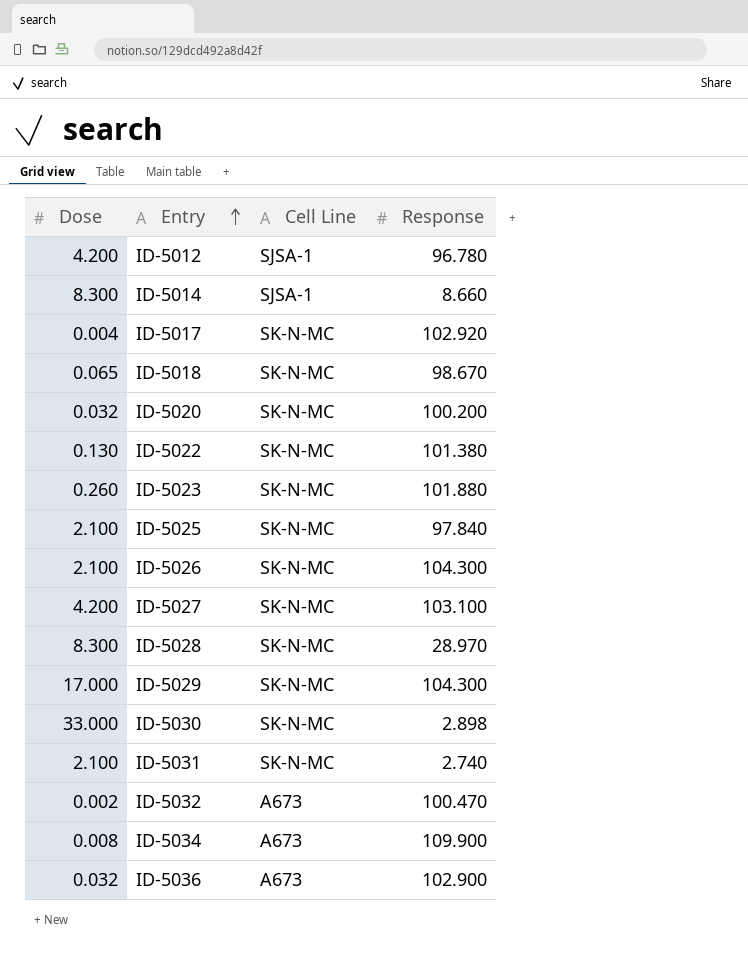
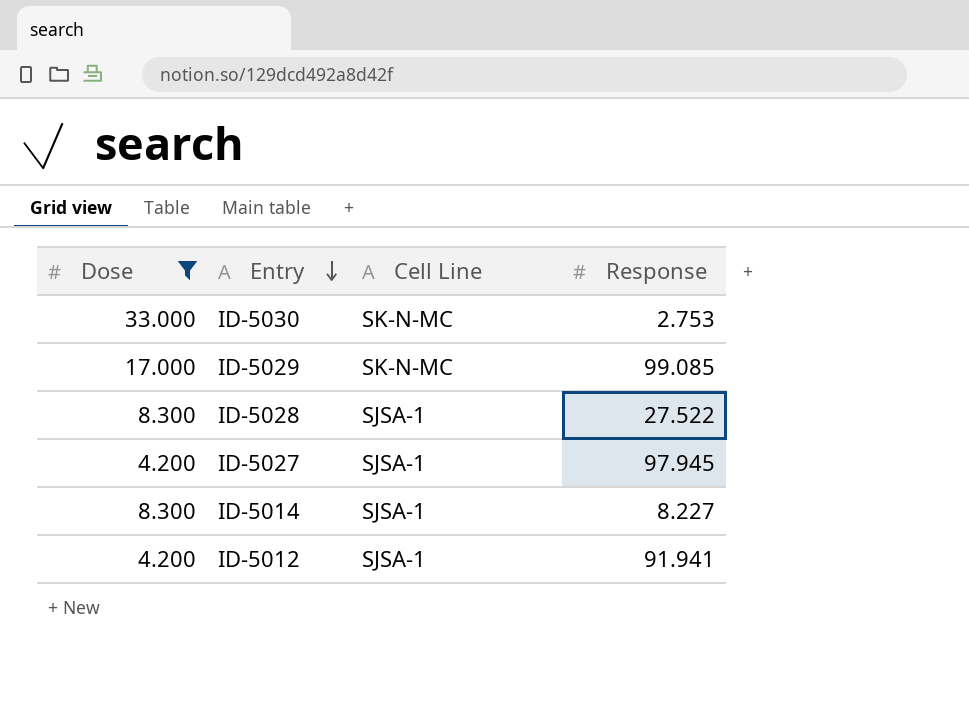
filter: none -> Dose >= 4.200
row order: Entry ascending -> Entry descending
ID-5030 | Response: 2.898 -> 2.753
ID-5029 | Response: 104.300 -> 99.085
ID-5028 | Cell Line: SK-N-MC -> SJSA-1
ID-5028 | Response: 28.970 -> 27.522
ID-5027 | Cell Line: SK-N-MC -> SJSA-1
ID-5027 | Response: 103.100 -> 97.945
ID-5014 | Response: 8.660 -> 8.227
ID-5012 | Response: 96.780 -> 91.941

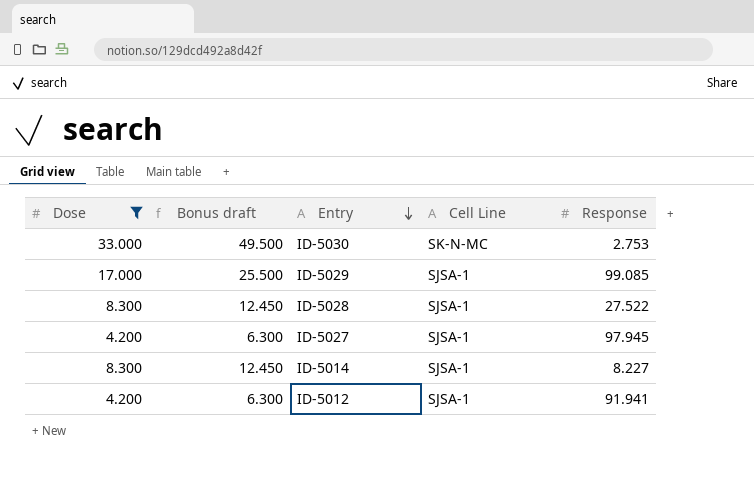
column Bonus draft | formula: none -> [Dose] * 1.5
ID-5029 | Cell Line: SK-N-MC -> SJSA-1

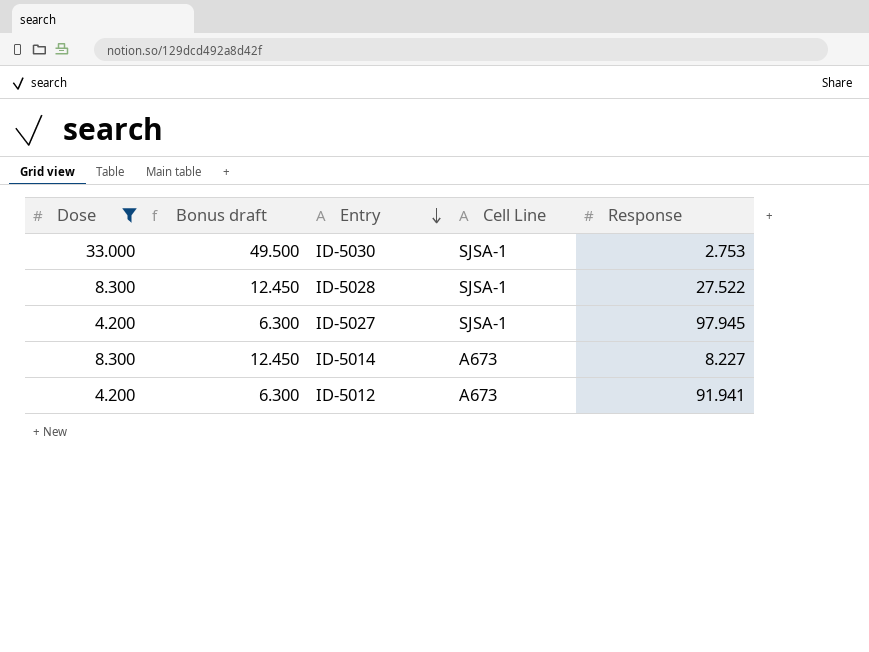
row ID-5029: 17.000 | 25.500 | SJSA-1 | 99.085 -> none
ID-5030 | Cell Line: SK-N-MC -> SJSA-1
ID-5014 | Cell Line: SJSA-1 -> A673
ID-5012 | Cell Line: SJSA-1 -> A673

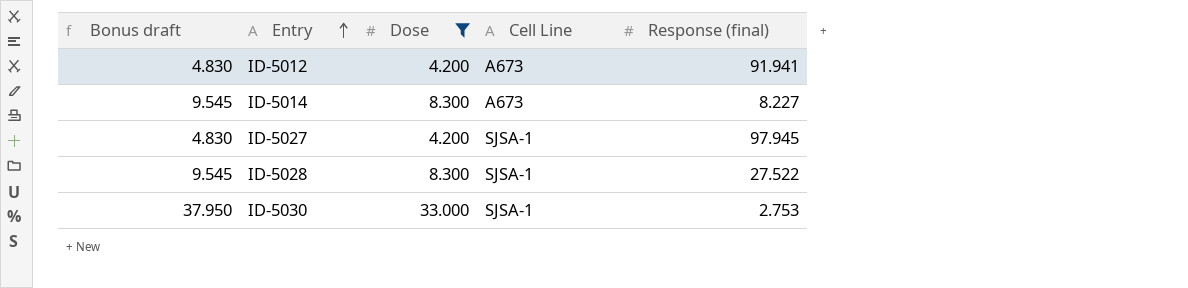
row order: Entry descending -> Entry ascending
column Bonus draft | formula: [Dose] * 1.5 -> [Dose] * 1.15
column Dose | position: 1 -> 3
column name: Response -> Response (final)

